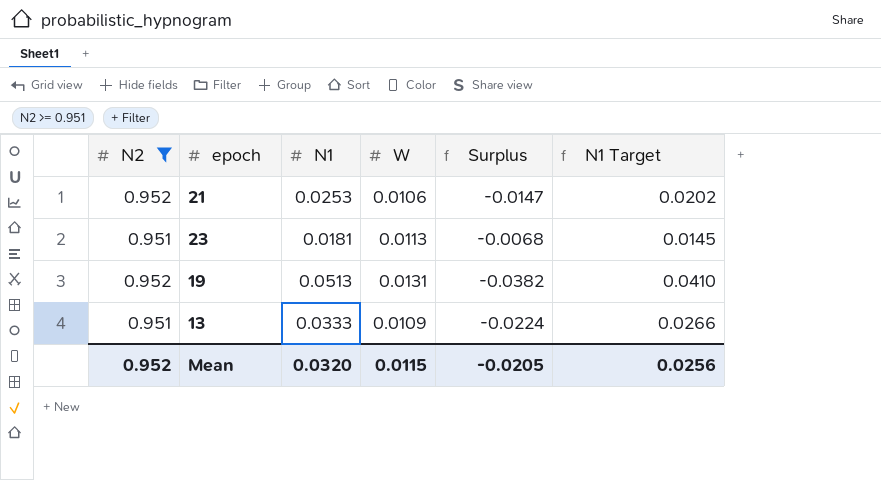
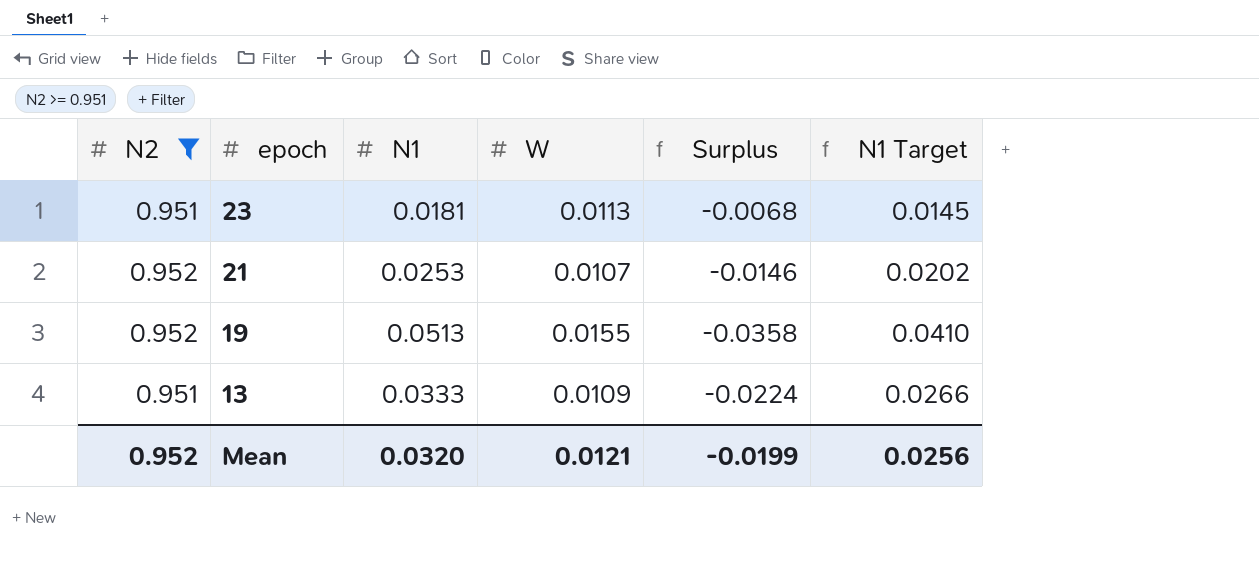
row order: none -> epoch descending
21 | W: 0.0106 -> 0.0107
21 | Surplus: -0.0147 -> -0.0146
19 | W: 0.0131 -> 0.0155
19 | Surplus: -0.0382 -> -0.0358
Mean | W: 0.0115 -> 0.0121
Mean | Surplus: -0.0205 -> -0.0199

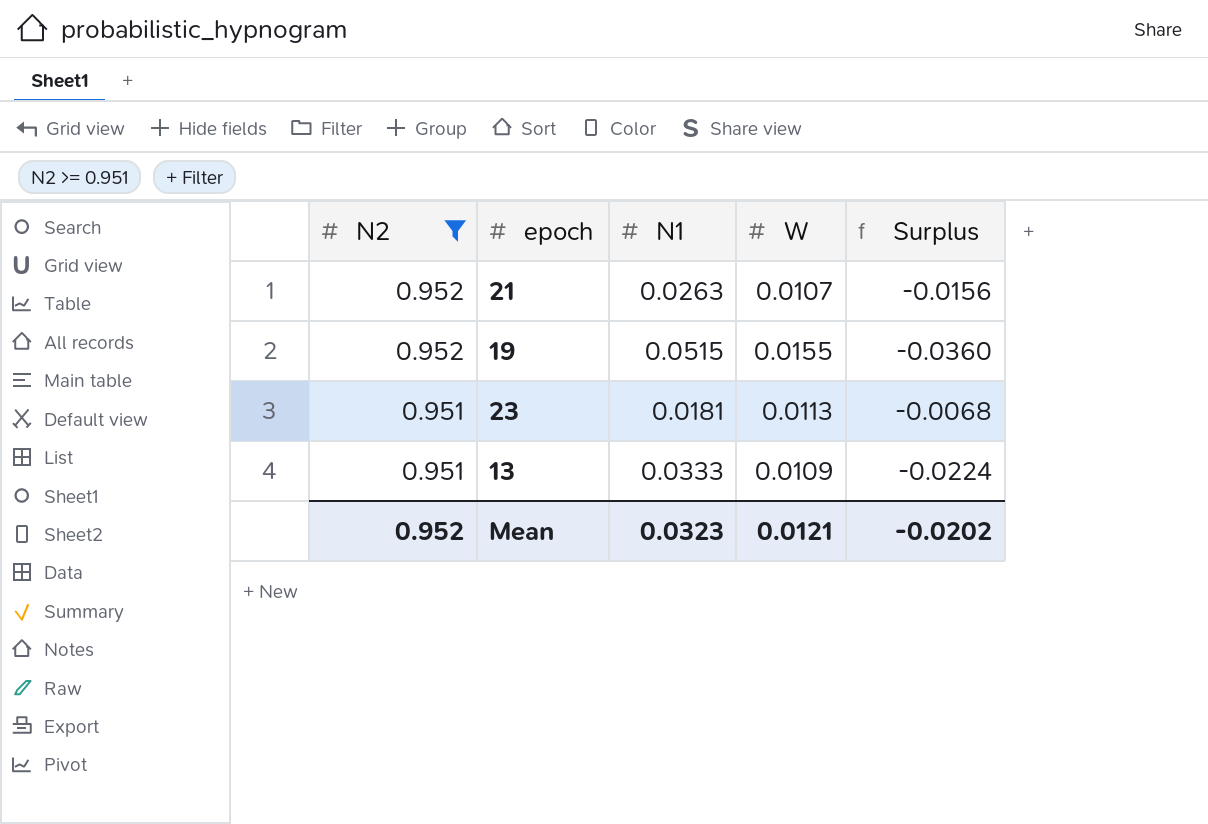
row order: epoch descending -> N2 descending
column N1 Target | formula: [N1] * 0.8 -> none
21 | N1: 0.0253 -> 0.0263
21 | Surplus: -0.0146 -> -0.0156
19 | N1: 0.0513 -> 0.0515
19 | Surplus: -0.0358 -> -0.0360
Mean | N1: 0.0320 -> 0.0323
Mean | Surplus: -0.0199 -> -0.0202

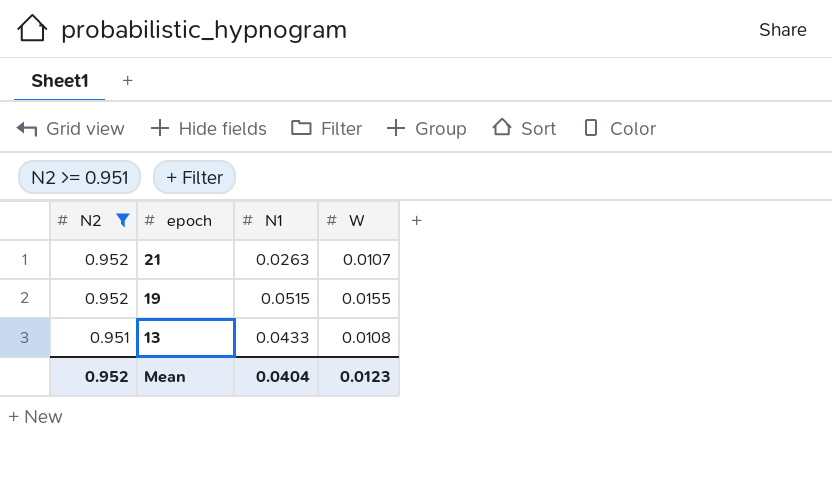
column Surplus | formula: [W] - [N1] -> none
row 23: 0.951 | 0.0181 | 0.0113 | -0.0068 -> none
13 | N1: 0.0333 -> 0.0433
13 | W: 0.0109 -> 0.0108
Mean | N1: 0.0323 -> 0.0404
Mean | W: 0.0121 -> 0.0123

